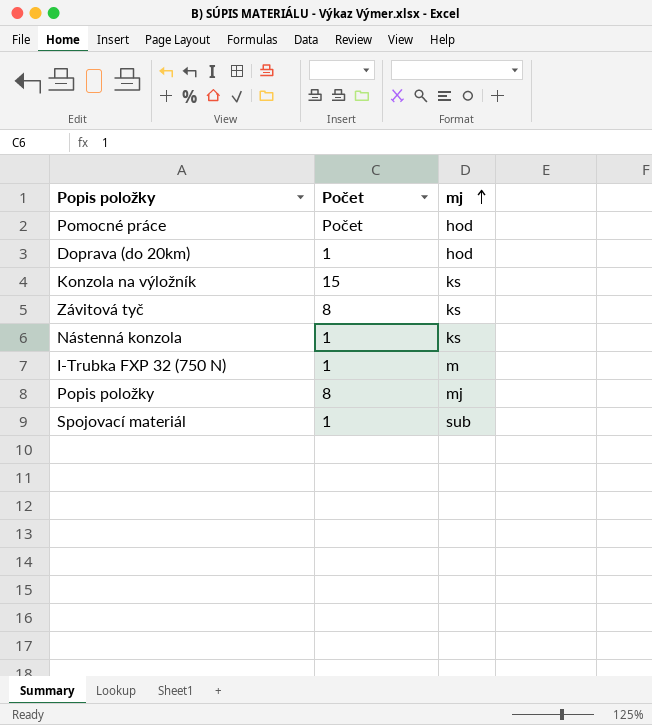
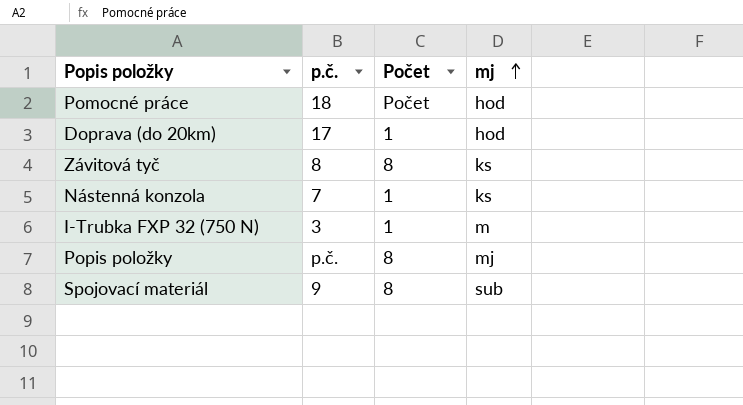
column p.č. | position: none -> 2
row Konzola na výložník: 15 | ks -> none
Spojovací materiál | Počet: 1 -> 8

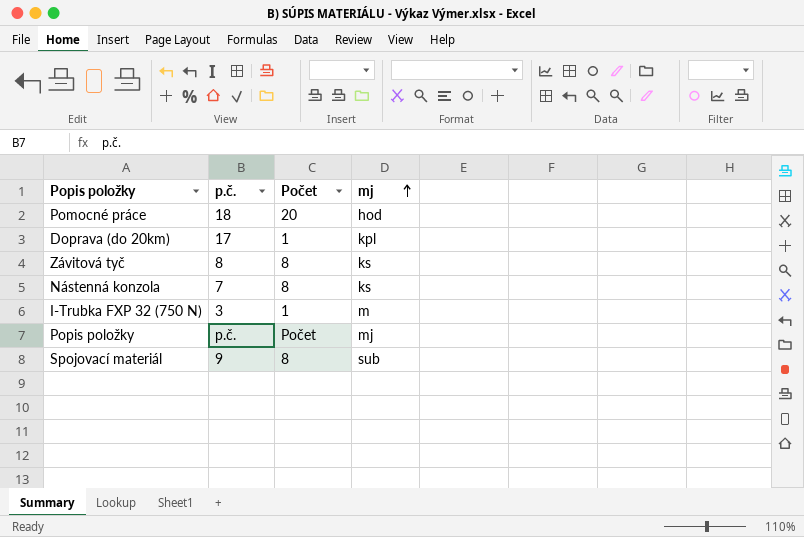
Pomocné práce | Počet: Počet -> 20
Doprava (do 20km) | mj: hod -> kpl
Nástenná konzola | Počet: 1 -> 8
Popis položky | Počet: 8 -> Počet

